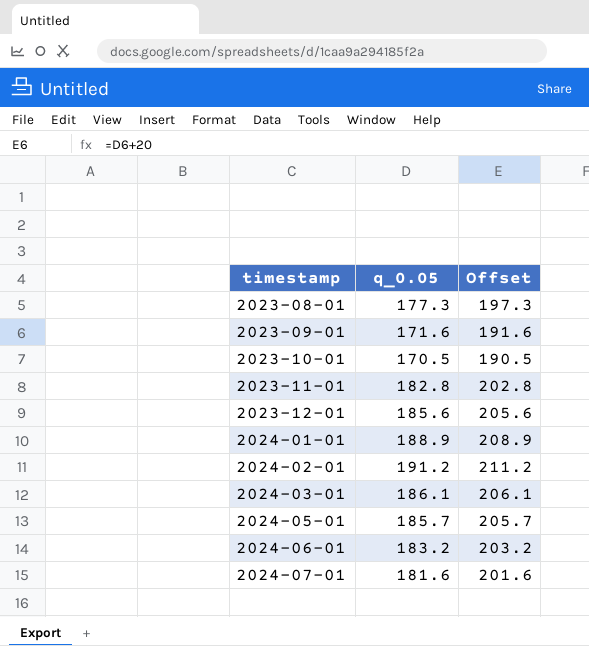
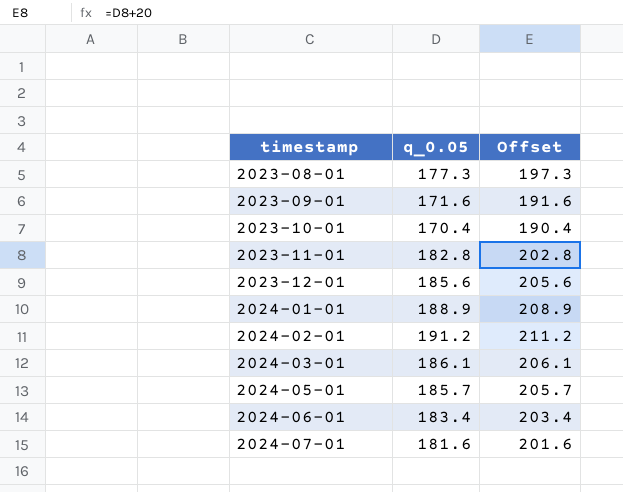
2023-10-01 | q_0.05: 170.5 -> 170.4
2023-10-01 | Offset: 190.5 -> 190.4
2024-06-01 | q_0.05: 183.2 -> 183.4
2024-06-01 | Offset: 203.2 -> 203.4

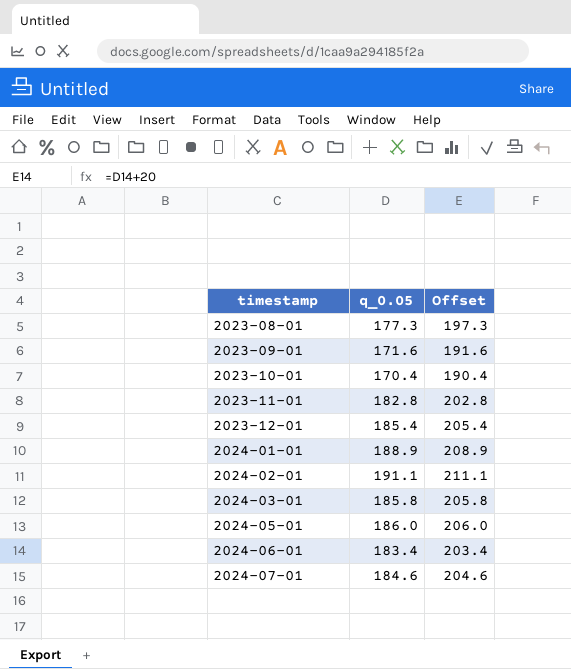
2023-12-01 | q_0.05: 185.6 -> 185.4
2023-12-01 | Offset: 205.6 -> 205.4
2024-02-01 | q_0.05: 191.2 -> 191.1
2024-02-01 | Offset: 211.2 -> 211.1
2024-03-01 | q_0.05: 186.1 -> 185.8
2024-03-01 | Offset: 206.1 -> 205.8
2024-05-01 | q_0.05: 185.7 -> 186.0
2024-05-01 | Offset: 205.7 -> 206.0
2024-07-01 | q_0.05: 181.6 -> 184.6
2024-07-01 | Offset: 201.6 -> 204.6

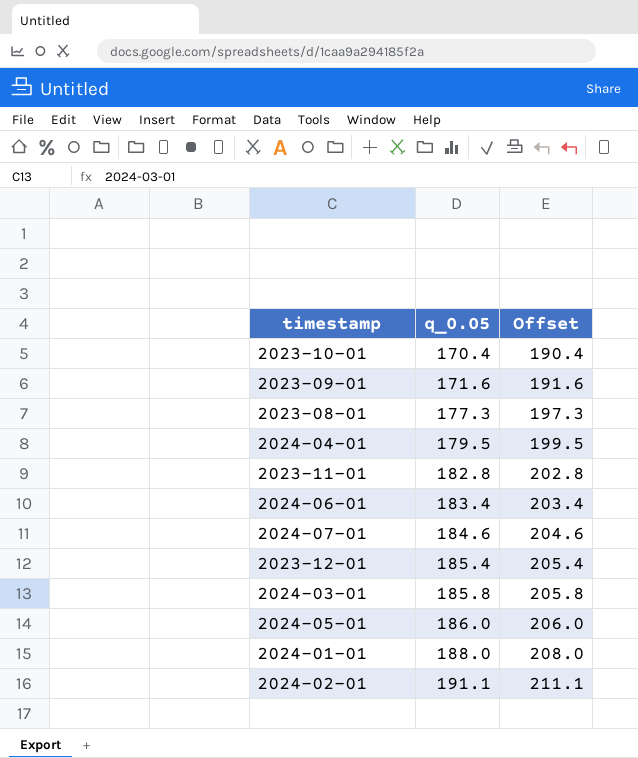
row order: timestamp ascending -> q_0.05 ascending
row 2024-04-01: none -> 179.5 | 199.5
2024-01-01 | q_0.05: 188.9 -> 188.0
2024-01-01 | Offset: 208.9 -> 208.0

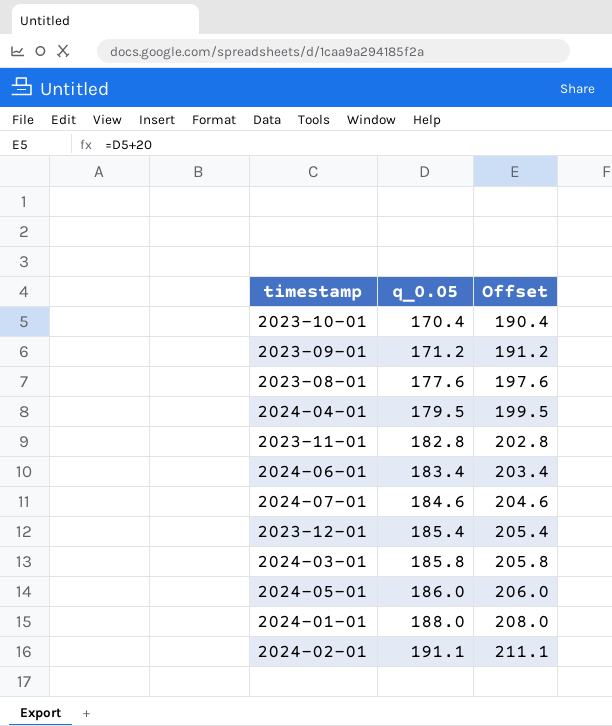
2023-09-01 | q_0.05: 171.6 -> 171.2
2023-09-01 | Offset: 191.6 -> 191.2
2023-08-01 | q_0.05: 177.3 -> 177.6
2023-08-01 | Offset: 197.3 -> 197.6

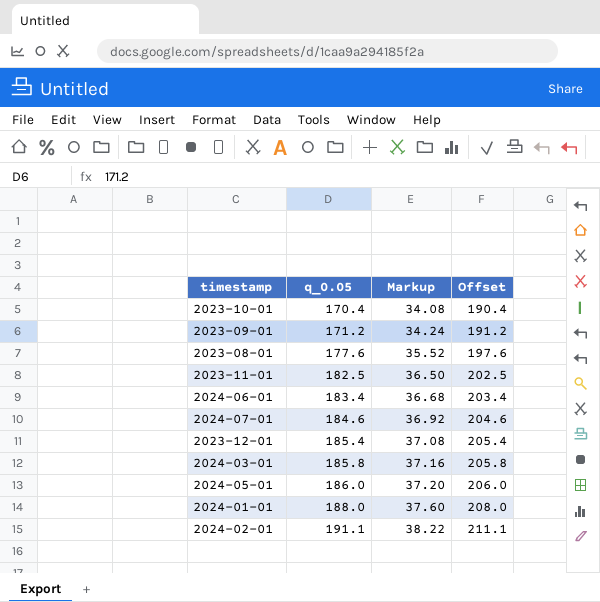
column Markup | formula: none -> [q_0.05] * 0.2
row 2024-04-01: 179.5 | 199.5 -> none
2023-11-01 | q_0.05: 182.8 -> 182.5
2023-11-01 | Offset: 202.8 -> 202.5

